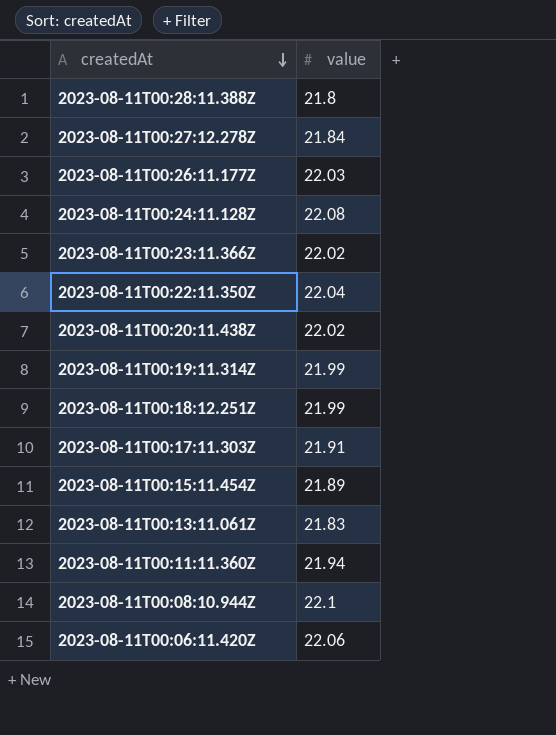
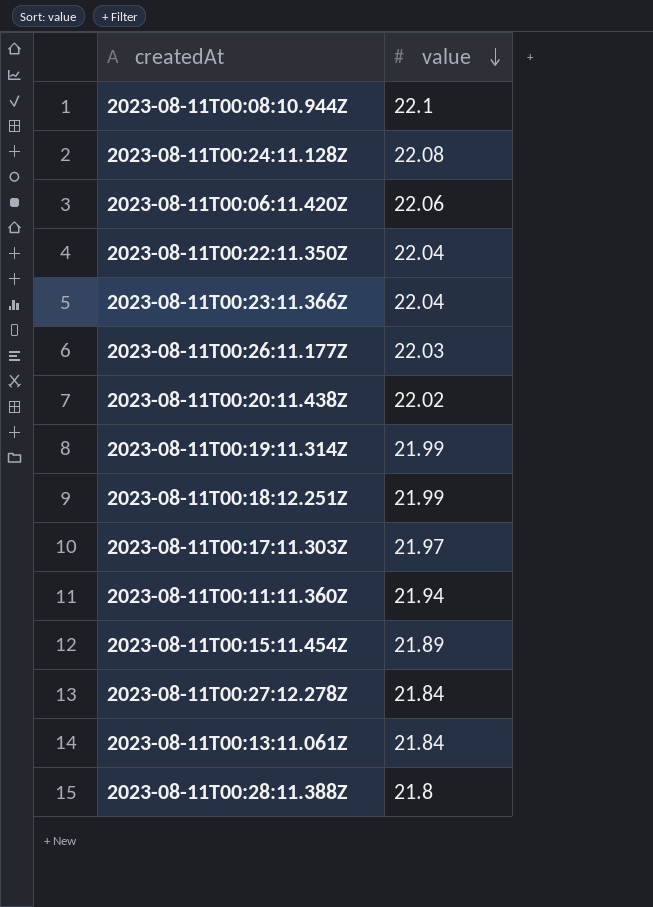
row order: createdAt descending -> value descending
2023-08-11T00:23:11.366Z | value: 22.02 -> 22.04
2023-08-11T00:17:11.303Z | value: 21.91 -> 21.97
2023-08-11T00:13:11.061Z | value: 21.83 -> 21.84

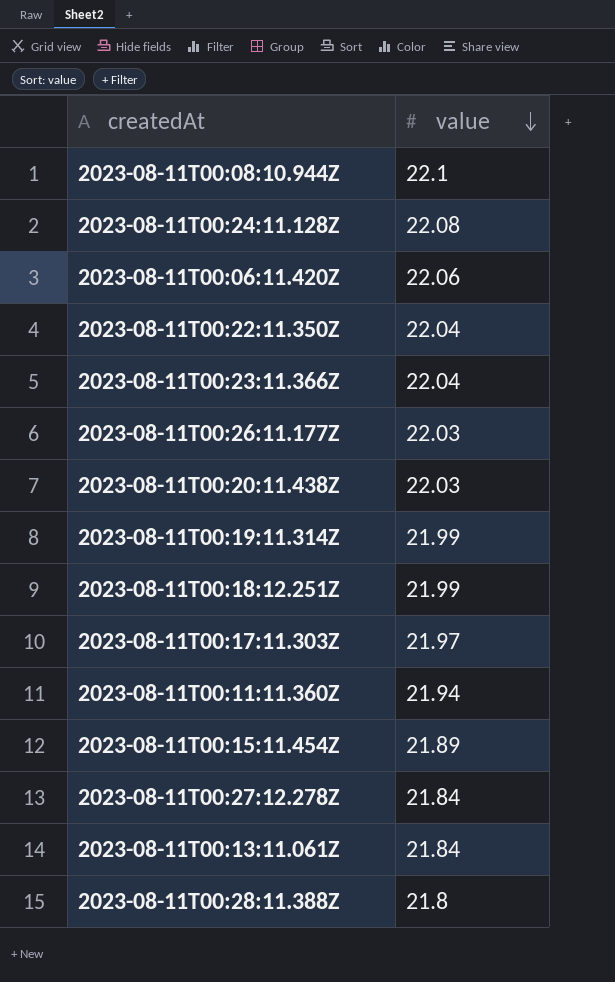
2023-08-11T00:20:11.438Z | value: 22.02 -> 22.03

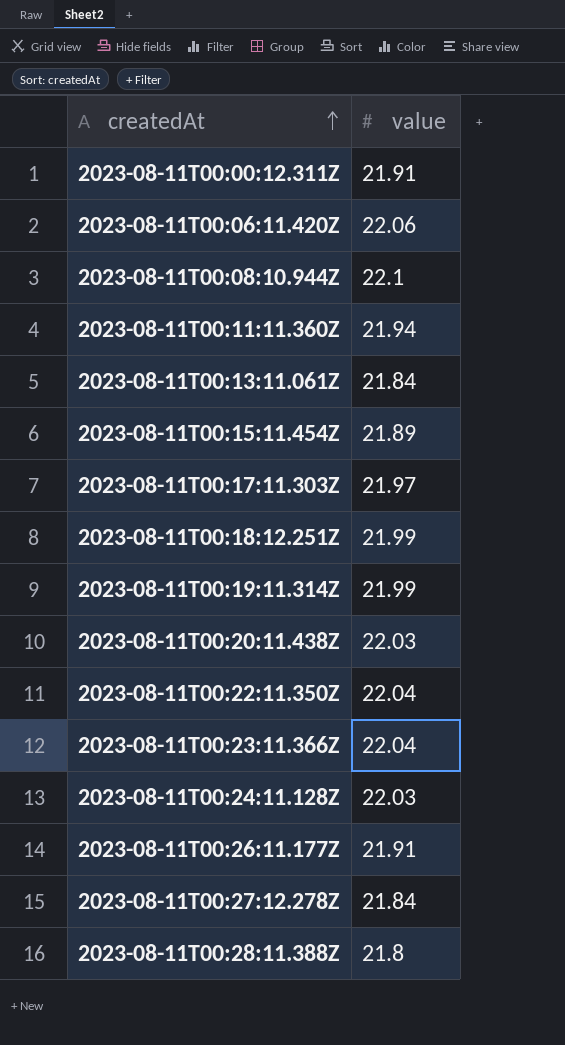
row order: value descending -> createdAt ascending
row 2023-08-11T00:00:12.311Z: none -> 21.91
2023-08-11T00:24:11.128Z | value: 22.08 -> 22.03
2023-08-11T00:26:11.177Z | value: 22.03 -> 21.91

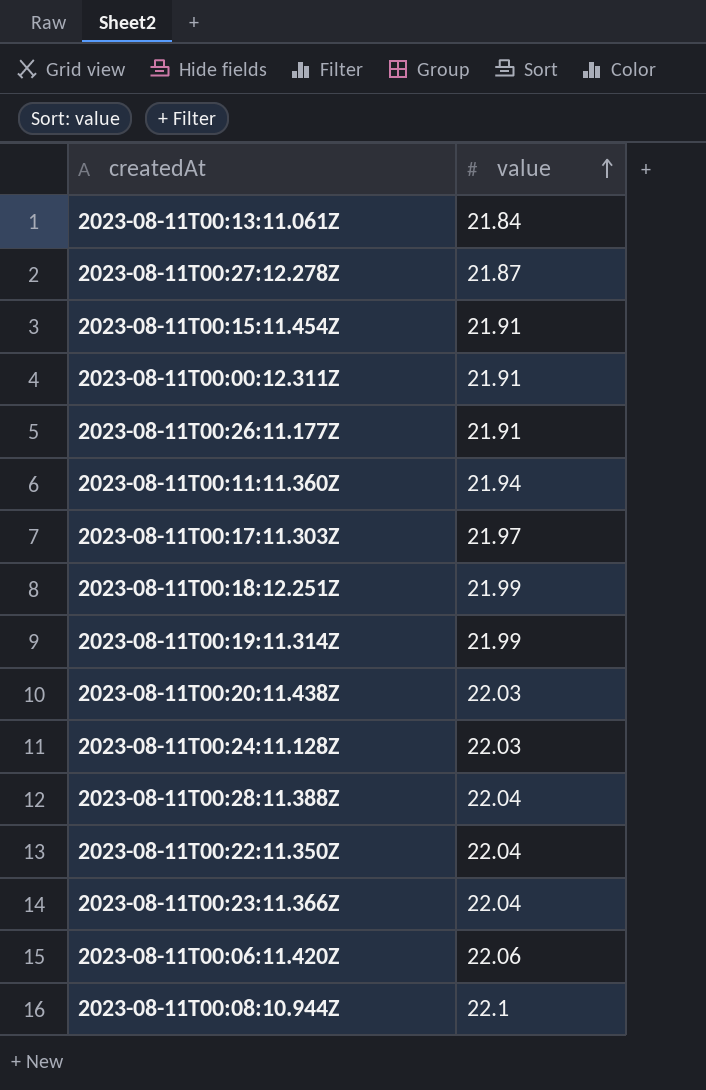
row order: createdAt ascending -> value ascending
2023-08-11T00:27:12.278Z | value: 21.84 -> 21.87
2023-08-11T00:15:11.454Z | value: 21.89 -> 21.91
2023-08-11T00:28:11.388Z | value: 21.8 -> 22.04

